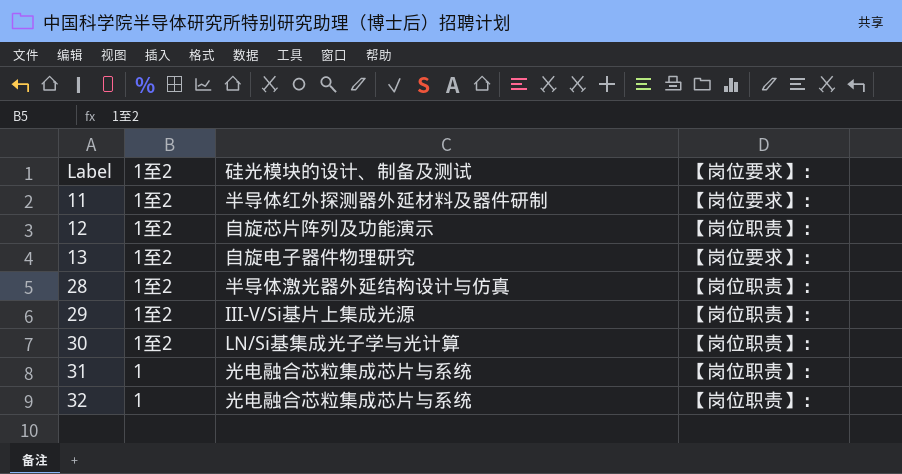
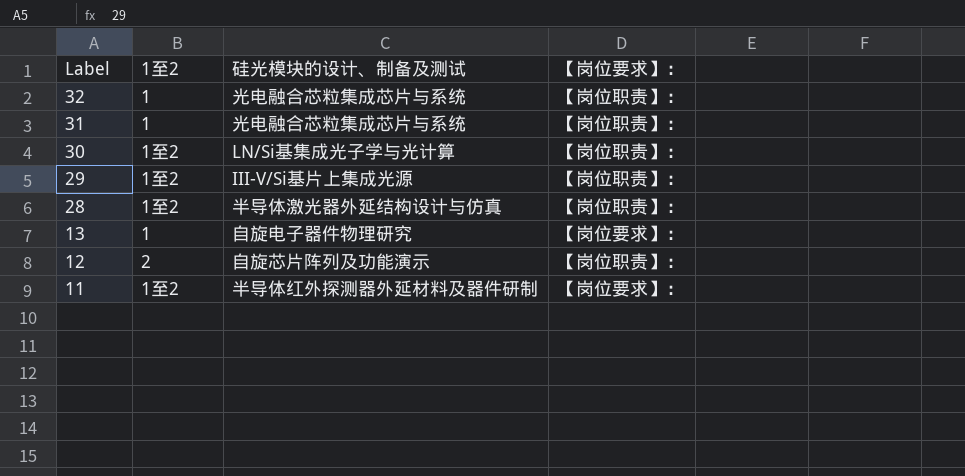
row order: Label ascending -> Label descending
13 | 1至2: 1至2 -> 1
12 | 1至2: 1至2 -> 2

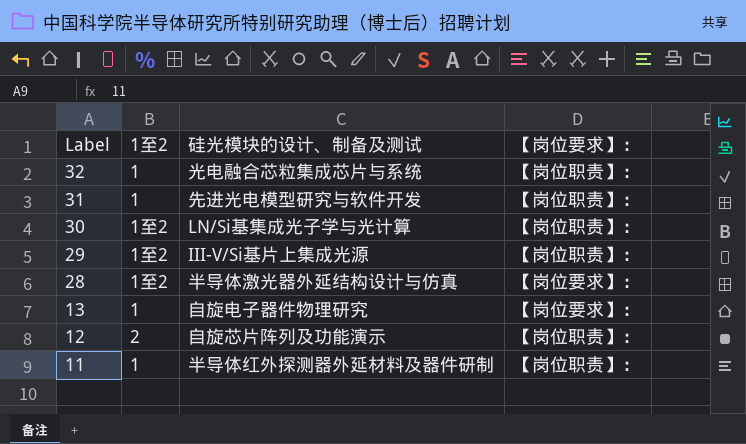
31 | 硅光模块的设计、制备及测试: 光电融合芯粒集成芯片与系统 -> 先进光电模型研究与软件开发
28 | 【岗位要求】：: 【岗位职责】： -> 【岗位要求】：
11 | 1至2: 1至2 -> 1
11 | 【岗位要求】：: 【岗位要求】： -> 【岗位职责】：

